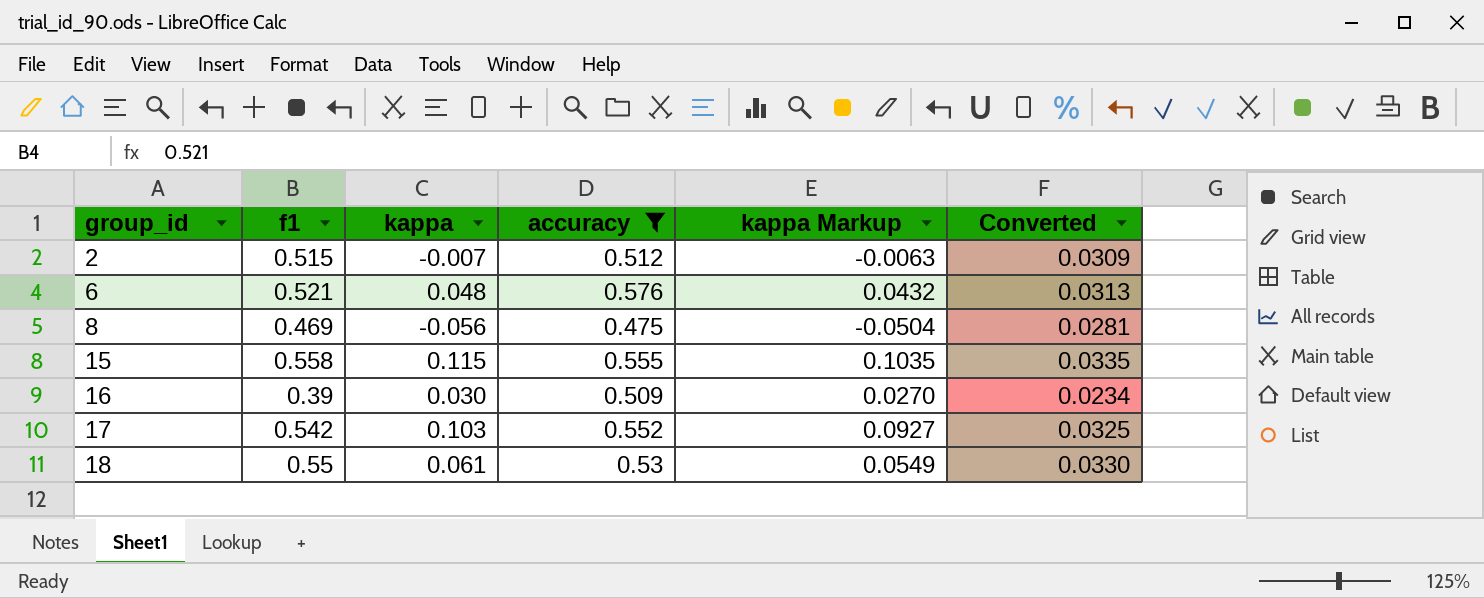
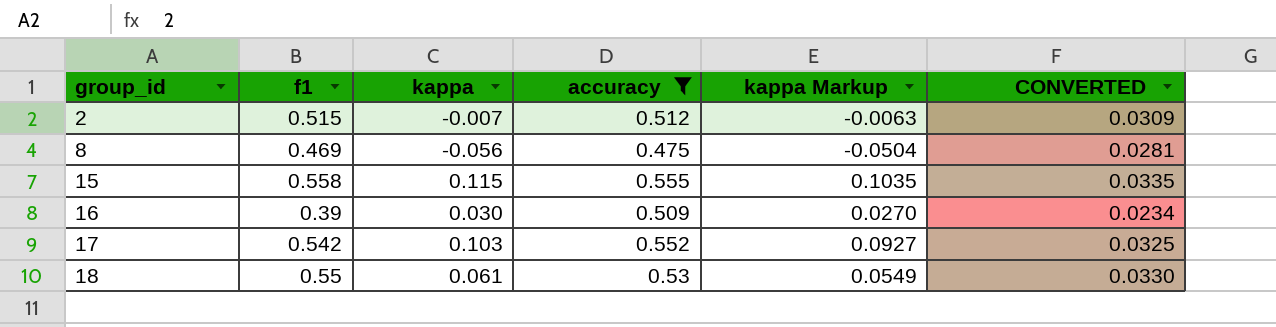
column name: Converted -> CONVERTED
row 6: 0.521 | 0.048 | 0.576 | 0.0432 | 0.0313 -> none

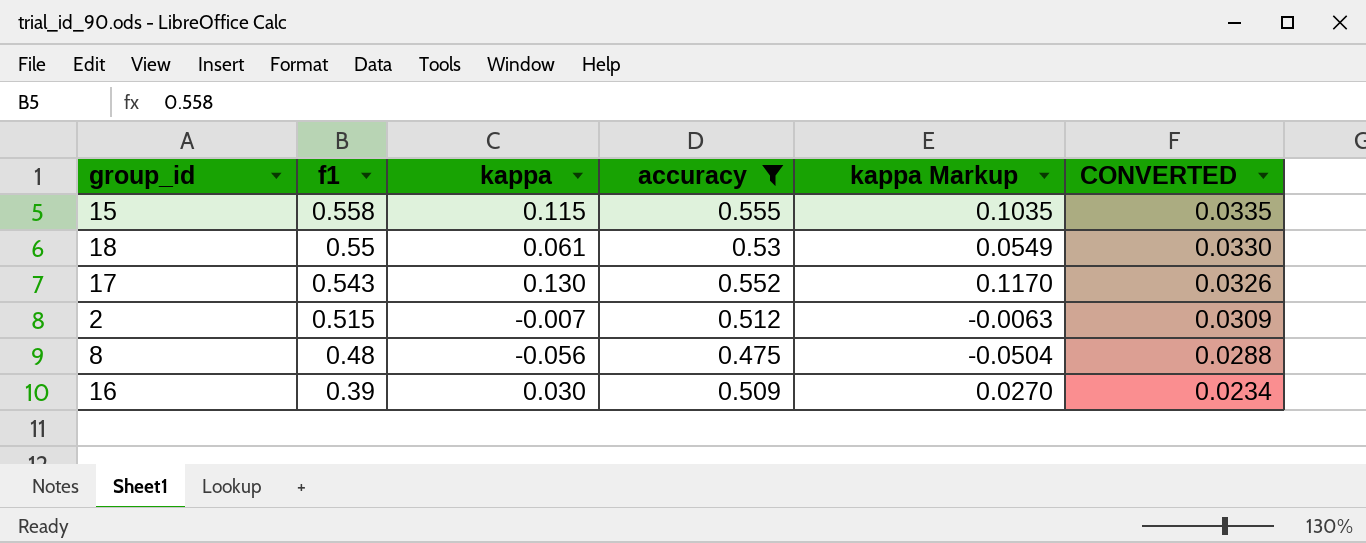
row order: group_id ascending -> f1 descending
17 | f1: 0.542 -> 0.543
17 | kappa: 0.103 -> 0.130
17 | kappa Markup: 0.0927 -> 0.1170
17 | CONVERTED: 0.0325 -> 0.0326
8 | f1: 0.469 -> 0.48
8 | CONVERTED: 0.0281 -> 0.0288

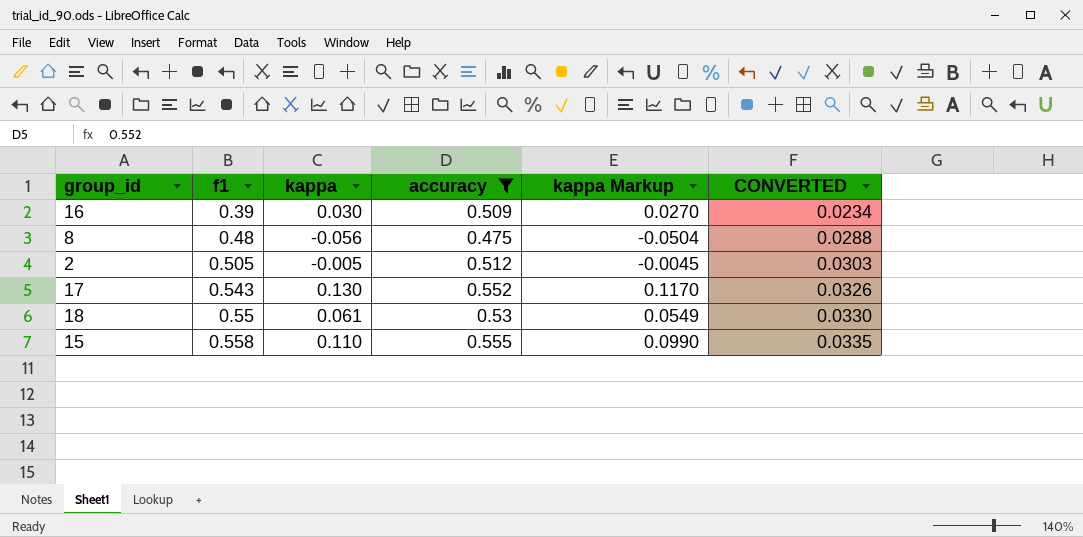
row order: f1 descending -> f1 ascending
2 | f1: 0.515 -> 0.505
2 | kappa: -0.007 -> -0.005
2 | kappa Markup: -0.0063 -> -0.0045
2 | CONVERTED: 0.0309 -> 0.0303
15 | kappa: 0.115 -> 0.110
15 | kappa Markup: 0.1035 -> 0.0990

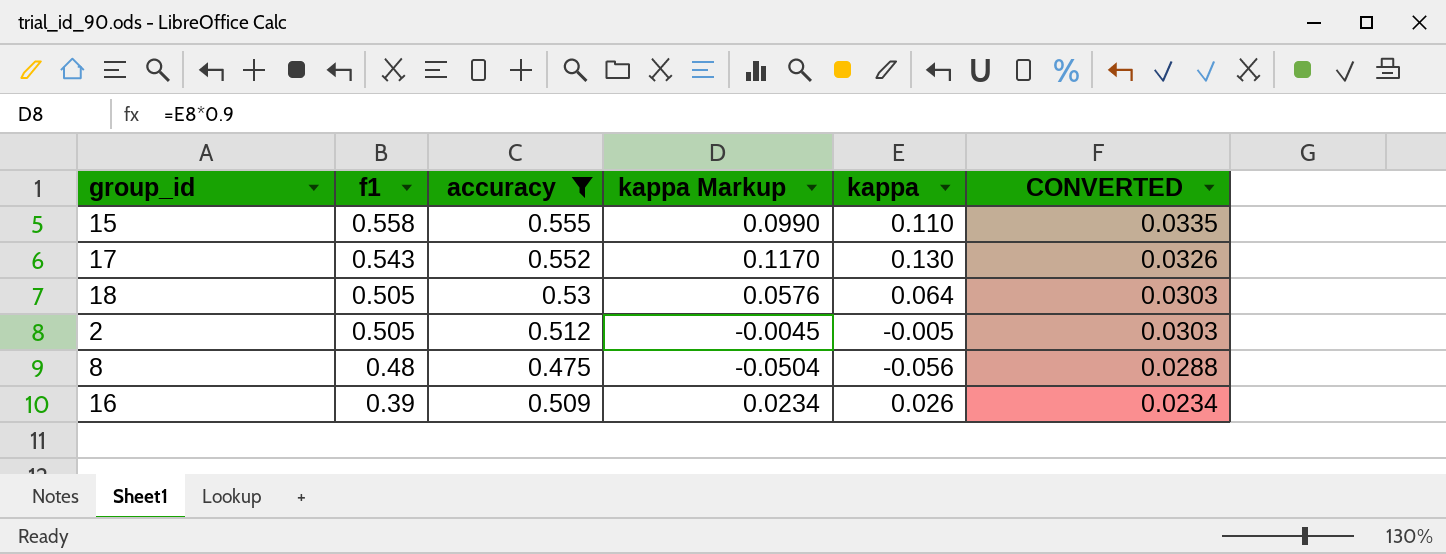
row order: f1 ascending -> f1 descending
column kappa | position: 3 -> 5
18 | f1: 0.55 -> 0.505
18 | kappa Markup: 0.0549 -> 0.0576
18 | kappa: 0.061 -> 0.064
18 | CONVERTED: 0.0330 -> 0.0303
16 | kappa Markup: 0.0270 -> 0.0234
16 | kappa: 0.030 -> 0.026

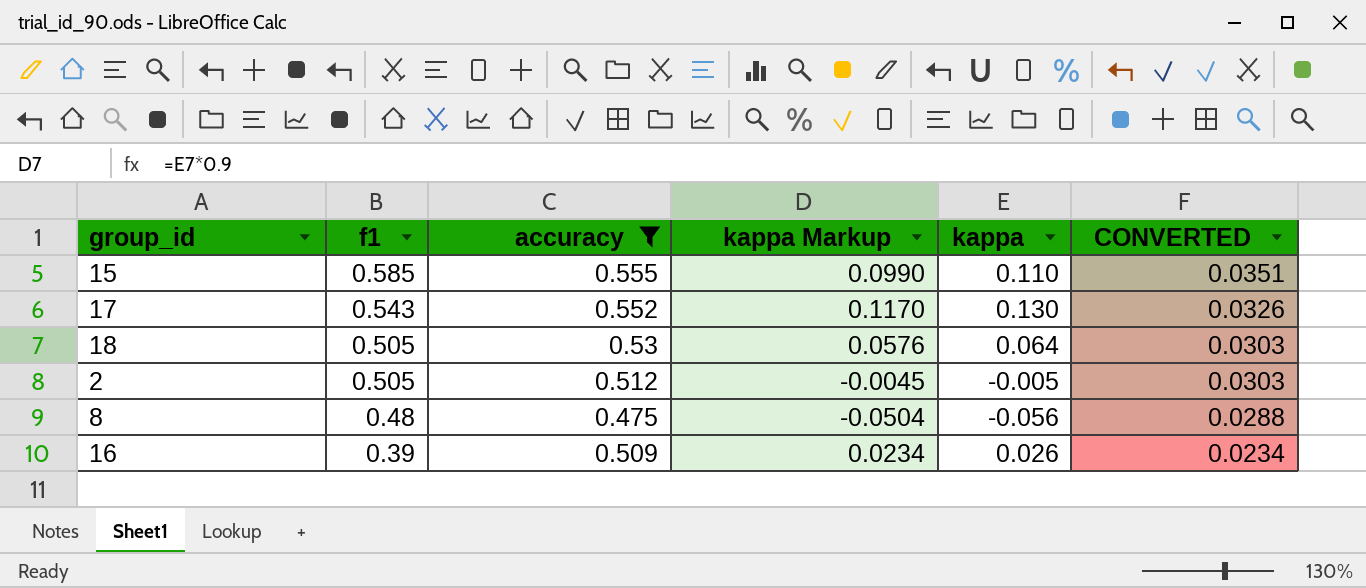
15 | f1: 0.558 -> 0.585
15 | CONVERTED: 0.0335 -> 0.0351

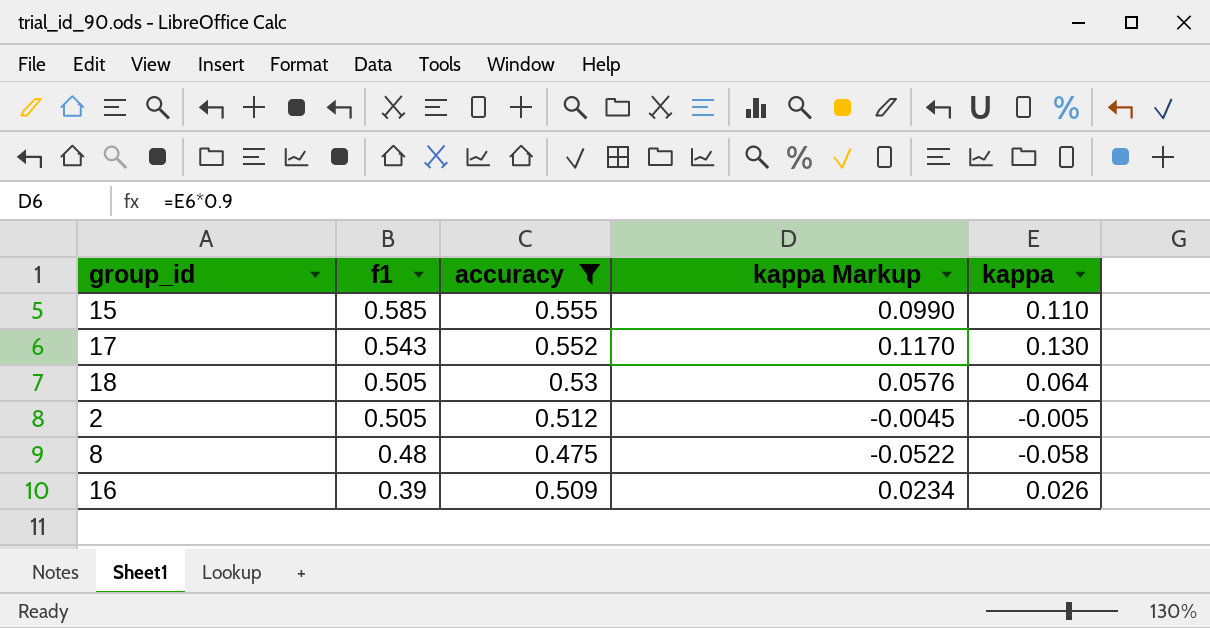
column CONVERTED | formula: [f1] * 0.06 -> none
8 | kappa Markup: -0.0504 -> -0.0522
8 | kappa: -0.056 -> -0.058

